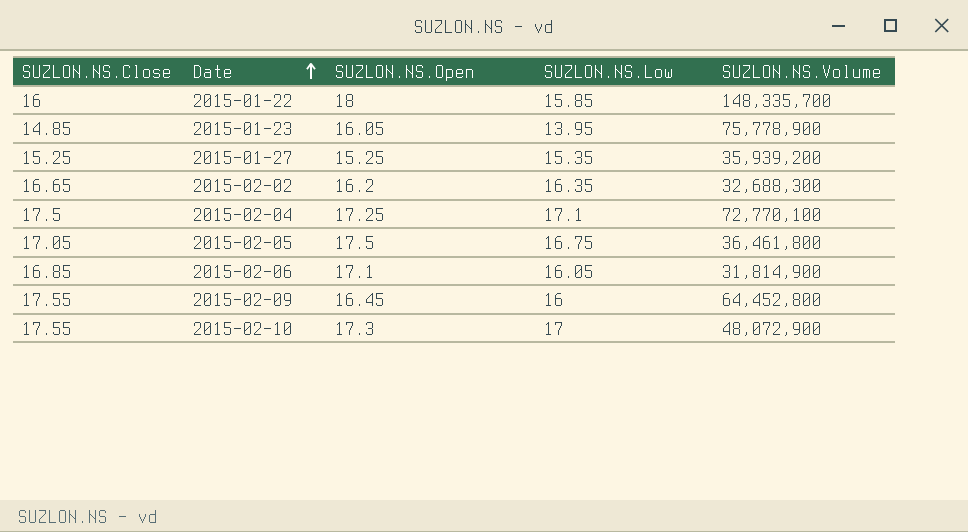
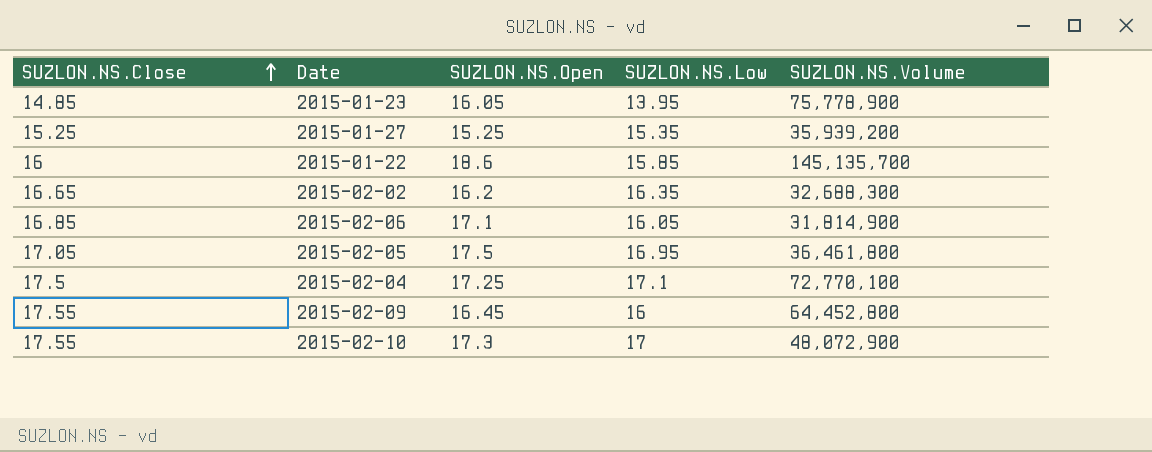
row order: Date ascending -> SUZLON.NS.Close ascending
2015-01-22 | SUZLON.NS.Open: 18 -> 18.6
2015-01-22 | SUZLON.NS.Volume: 148,335,700 -> 145,135,700
2015-02-05 | SUZLON.NS.Low: 16.75 -> 16.95

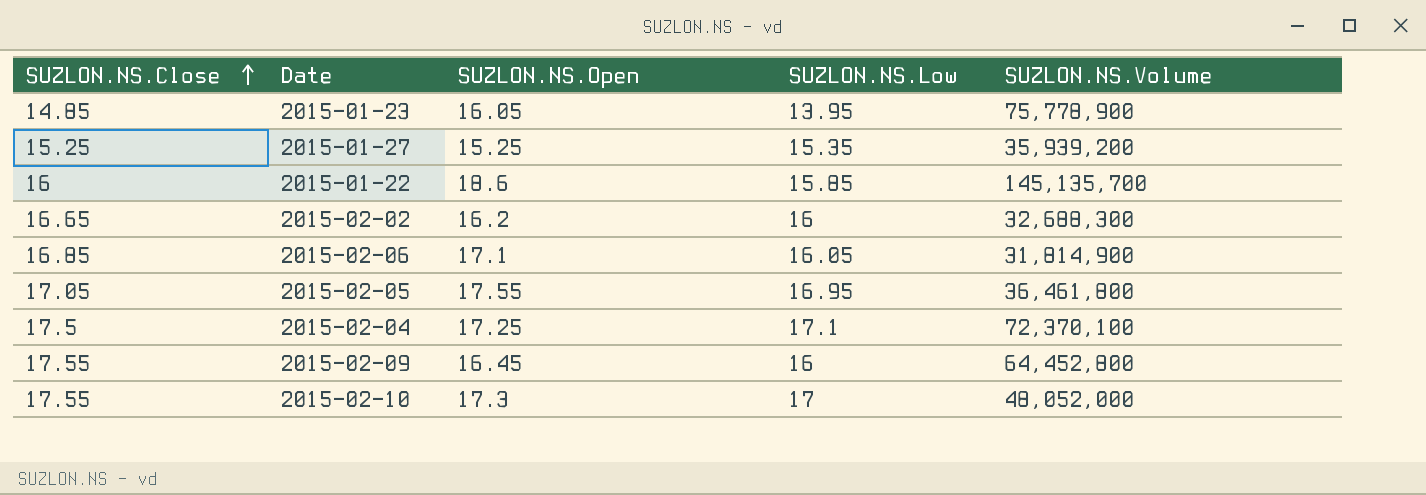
2015-02-02 | SUZLON.NS.Low: 16.35 -> 16
2015-02-05 | SUZLON.NS.Open: 17.5 -> 17.55
2015-02-04 | SUZLON.NS.Volume: 72,770,100 -> 72,370,100
2015-02-10 | SUZLON.NS.Volume: 48,072,900 -> 48,052,000

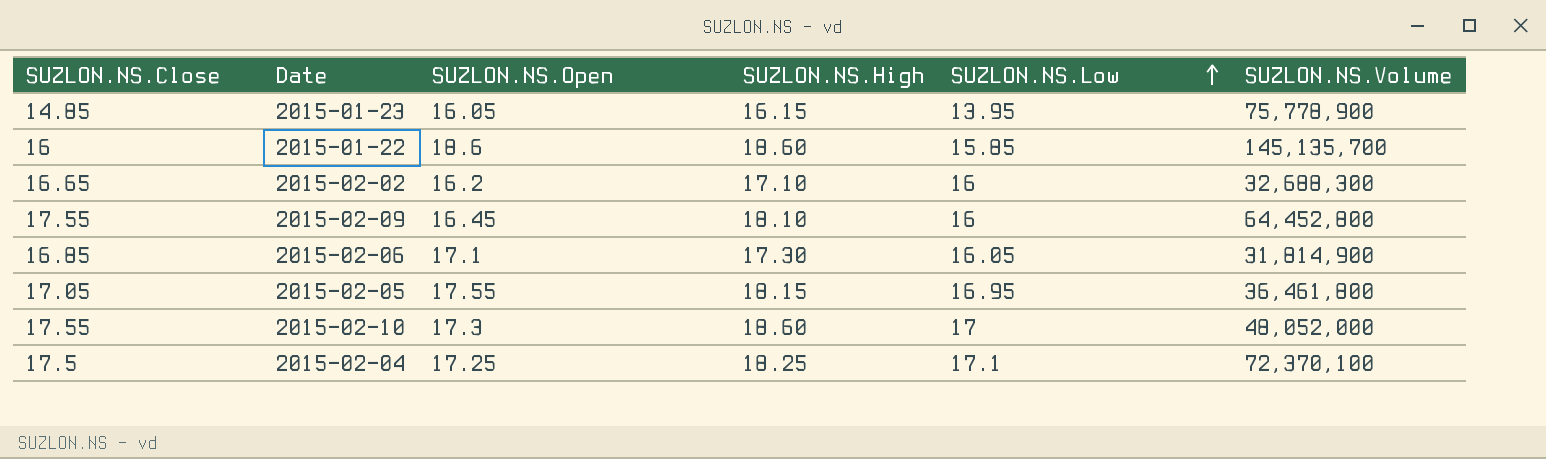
row order: SUZLON.NS.Close ascending -> SUZLON.NS.Low ascending
column SUZLON.NS.High | position: none -> 4
row 2015-01-27: 15.25 | 15.25 | 15.35 | 35,939,200 -> none

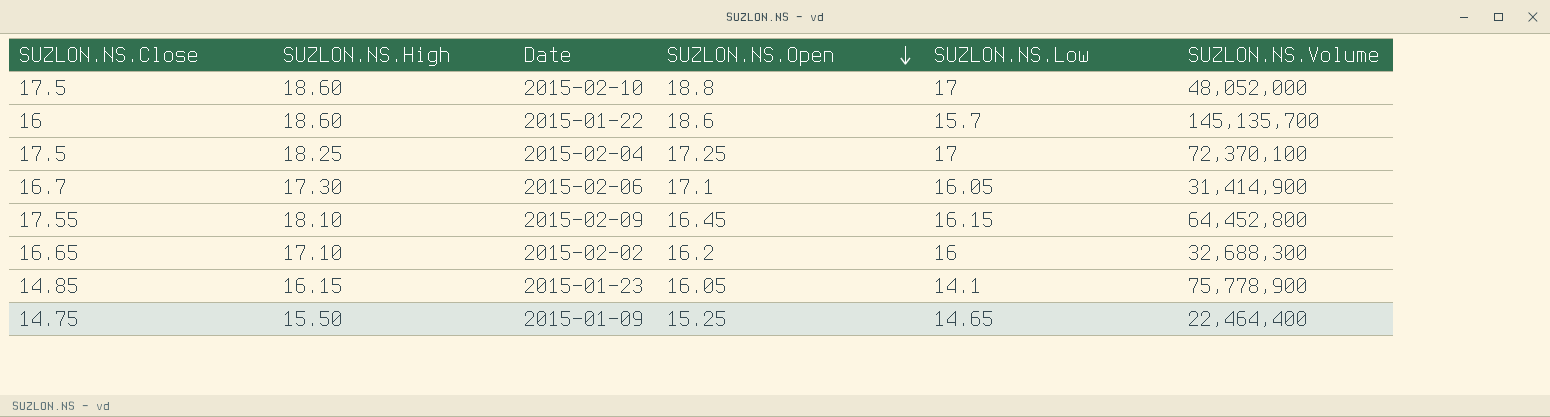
row order: SUZLON.NS.Low ascending -> SUZLON.NS.Open descending
column SUZLON.NS.High | position: 4 -> 2
row 2015-02-05: 17.05 | 17.55 | 18.15 | 16.95 | 36,461,800 -> none
2015-02-10 | SUZLON.NS.Close: 17.55 -> 17.5
2015-02-10 | SUZLON.NS.Open: 17.3 -> 18.8
2015-01-22 | SUZLON.NS.Low: 15.85 -> 15.7
2015-02-04 | SUZLON.NS.Low: 17.1 -> 17
2015-02-06 | SUZLON.NS.Close: 16.85 -> 16.7
2015-02-06 | SUZLON.NS.Volume: 31,814,900 -> 31,414,900
2015-02-09 | SUZLON.NS.Low: 16 -> 16.15
2015-01-23 | SUZLON.NS.Low: 13.95 -> 14.1
row 2015-01-09: none -> 14.75 | 15.50 | 15.25 | 14.65 | 22,464,400

